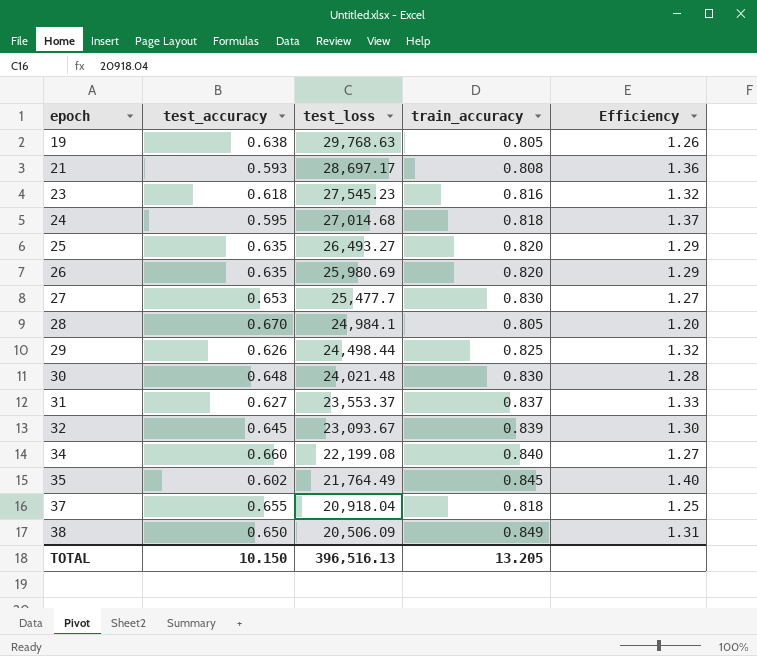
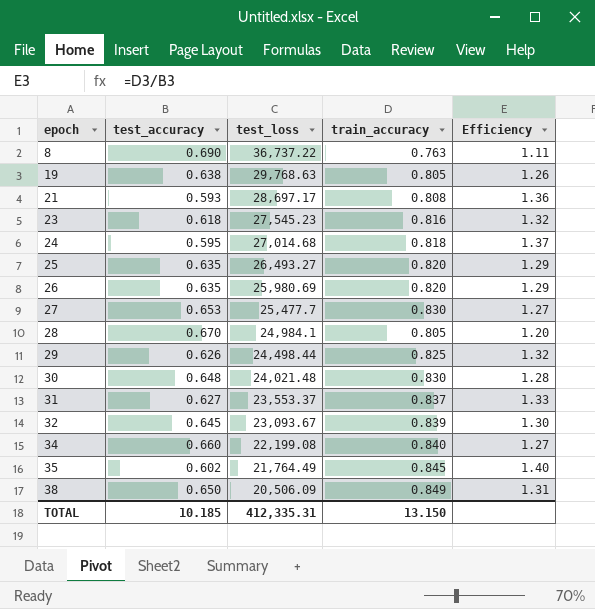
row 37: 0.655 | 20,918.04 | 0.818 | 1.25 -> none
row 8: none -> 0.690 | 36,737.22 | 0.763 | 1.11
TOTAL | test_accuracy: 10.150 -> 10.185
TOTAL | test_loss: 396,516.13 -> 412,335.31
TOTAL | train_accuracy: 13.205 -> 13.150

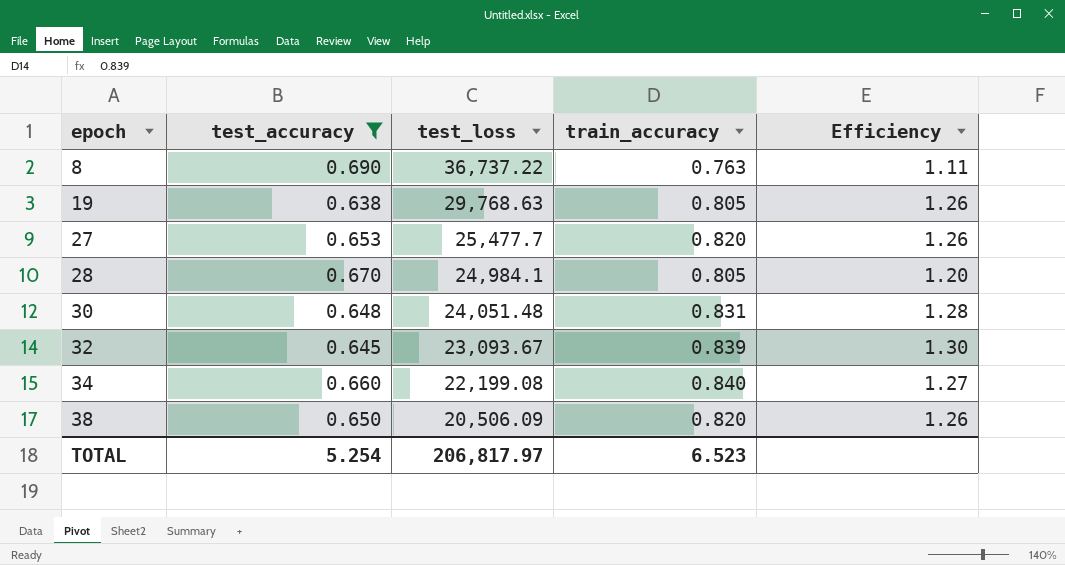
filter: none -> test_accuracy >= 0.638
27 | train_accuracy: 0.830 -> 0.820
27 | Efficiency: 1.27 -> 1.26
30 | test_loss: 24,021.48 -> 24,051.48
30 | train_accuracy: 0.830 -> 0.831
38 | train_accuracy: 0.849 -> 0.820
38 | Efficiency: 1.31 -> 1.26
TOTAL | test_accuracy: 10.185 -> 5.254
TOTAL | test_loss: 412,335.31 -> 206,817.97
TOTAL | train_accuracy: 13.150 -> 6.523

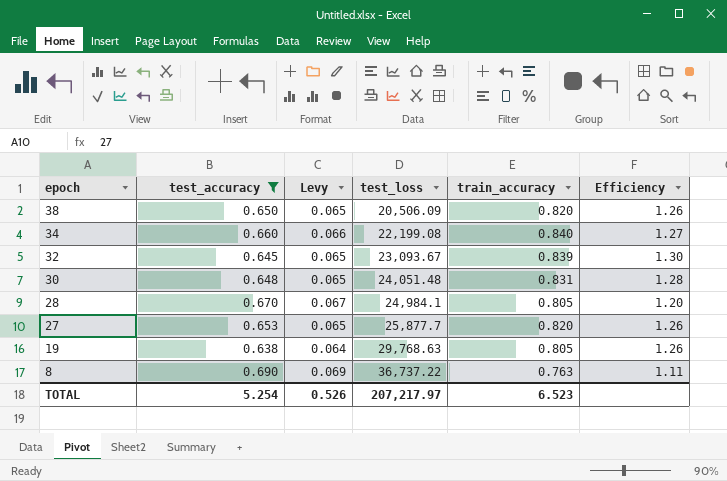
row order: epoch ascending -> epoch descending
column Levy | formula: none -> [test_accuracy] * 0.1
27 | test_loss: 25,477.7 -> 25,877.7
TOTAL | test_loss: 206,817.97 -> 207,217.97

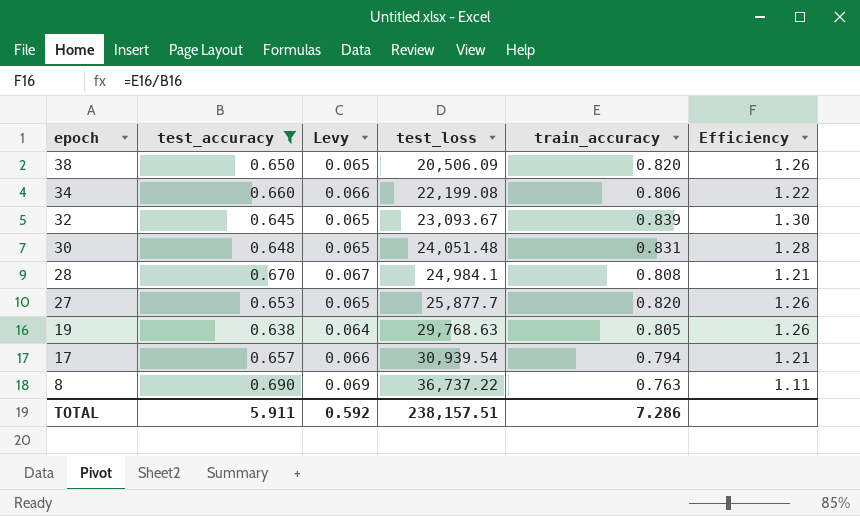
34 | train_accuracy: 0.840 -> 0.806
34 | Efficiency: 1.27 -> 1.22
28 | train_accuracy: 0.805 -> 0.808
28 | Efficiency: 1.20 -> 1.21
row 17: none -> 0.657 | 0.066 | 30,939.54 | 0.794 | 1.21
TOTAL | test_accuracy: 5.254 -> 5.911
TOTAL | Levy: 0.526 -> 0.592
TOTAL | test_loss: 207,217.97 -> 238,157.51
TOTAL | train_accuracy: 6.523 -> 7.286

